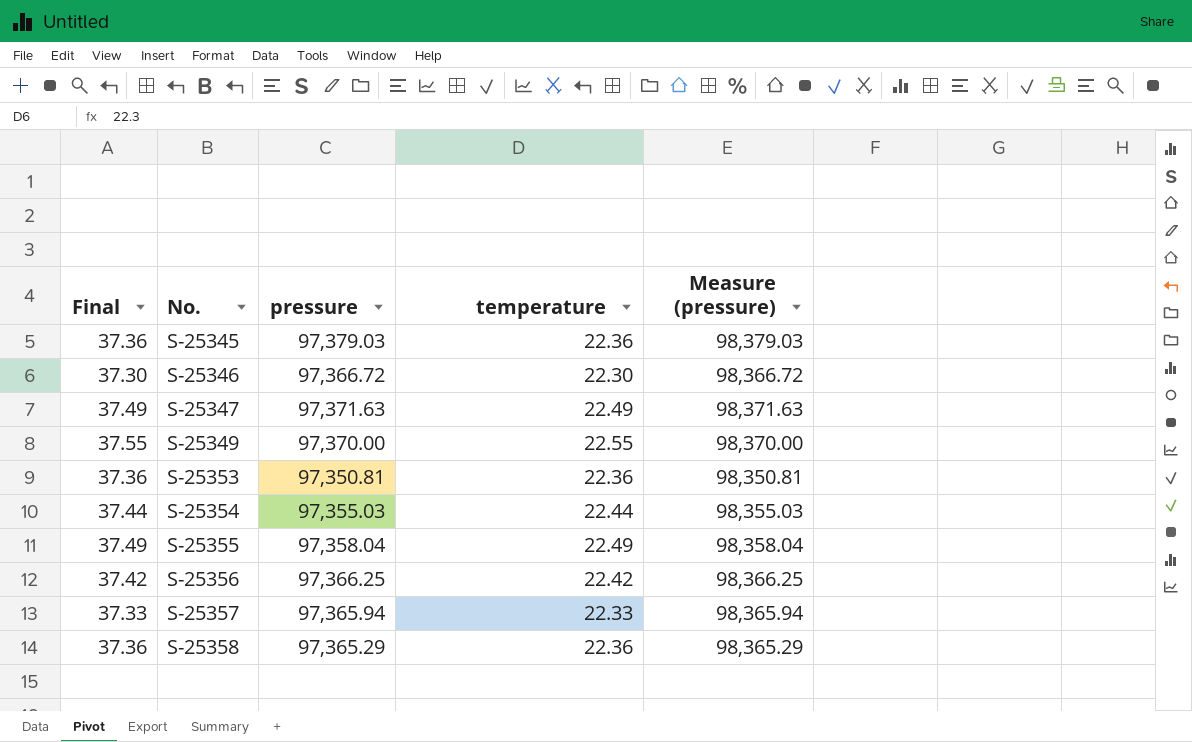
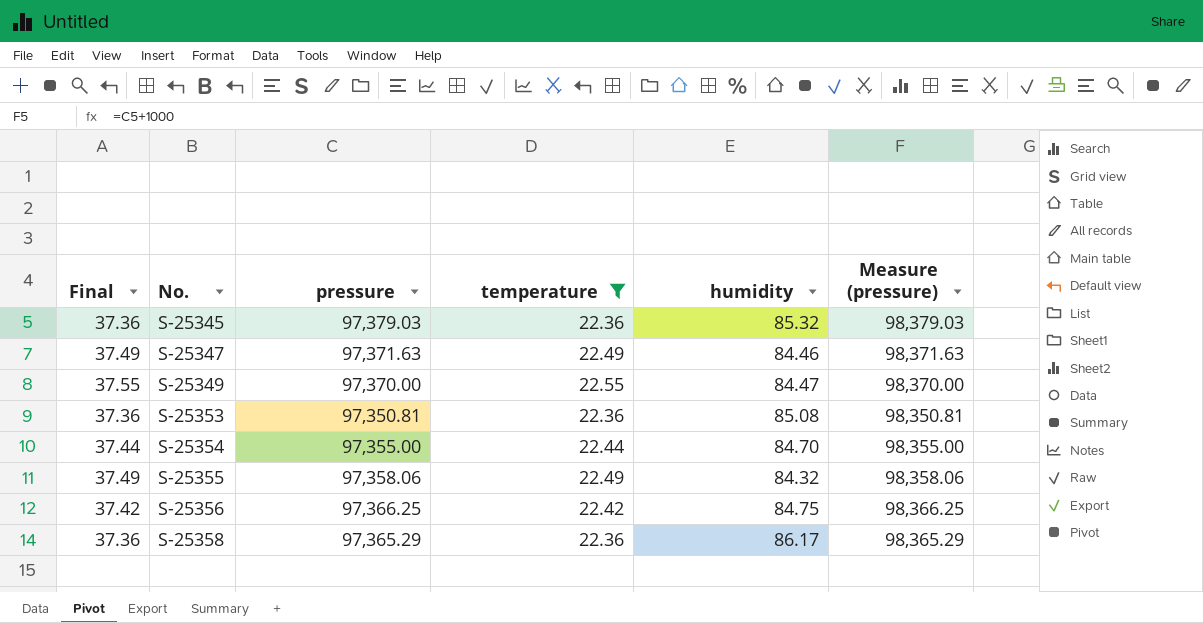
filter: none -> temperature >= 22.36
column humidity | position: none -> 5
S-25354 | pressure: 97,355.03 -> 97,355.00
S-25354 | Measure (pressure): 98,355.03 -> 98,355.00
S-25355 | pressure: 97,358.04 -> 97,358.06
S-25355 | Measure (pressure): 98,358.04 -> 98,358.06

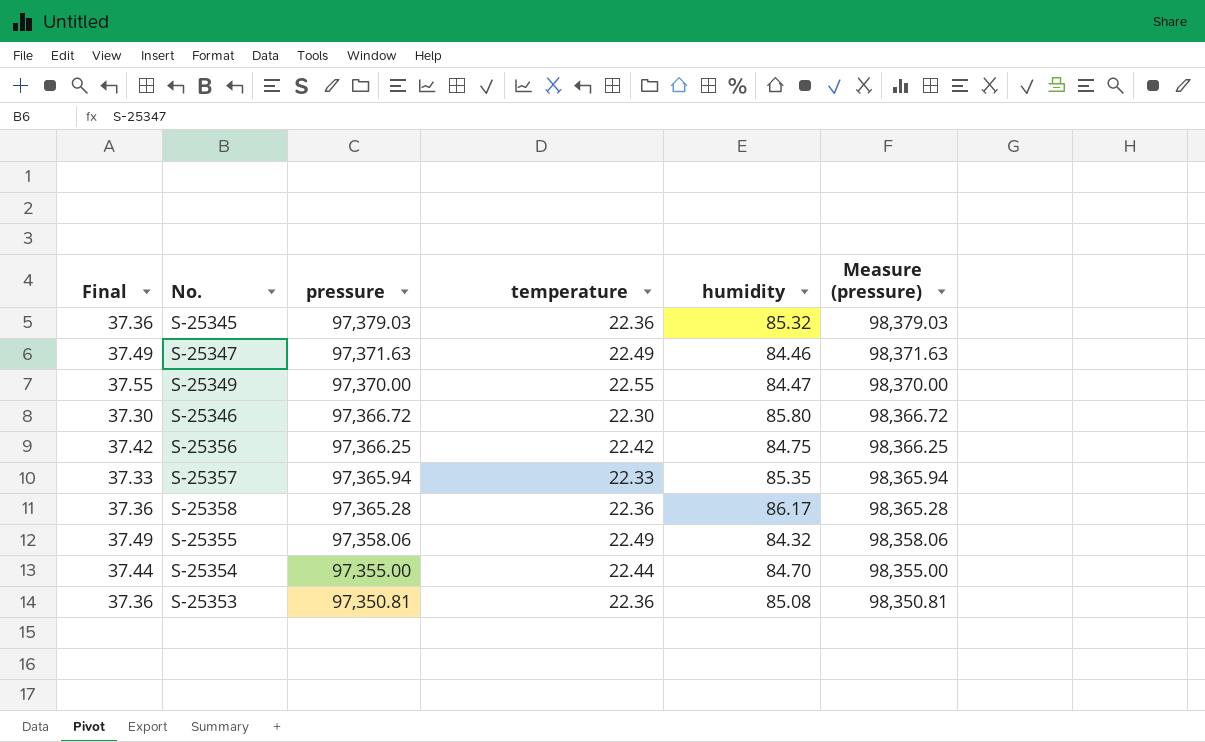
filter: temperature >= 22.36 -> none
row order: No. ascending -> pressure descending
S-25358 | pressure: 97,365.29 -> 97,365.28
S-25358 | Measure (pressure): 98,365.29 -> 98,365.28

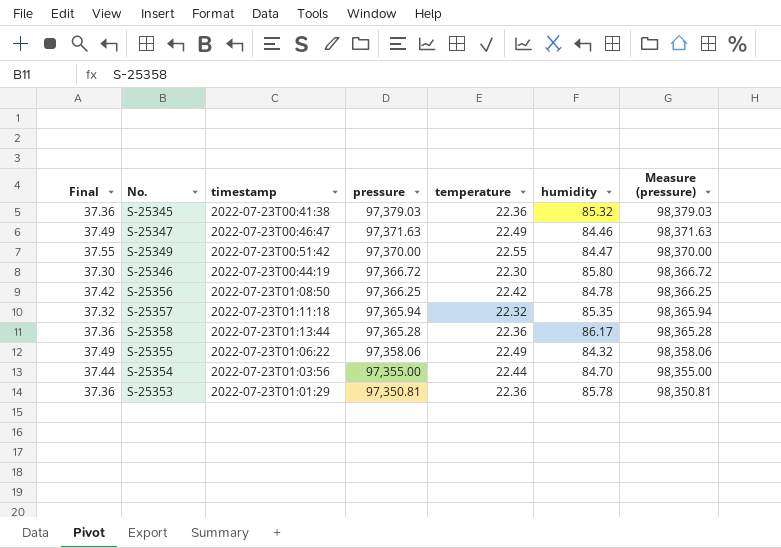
column timestamp | position: none -> 3
S-25356 | humidity: 84.75 -> 84.78
S-25357 | Final: 37.33 -> 37.32
S-25357 | temperature: 22.33 -> 22.32
S-25353 | humidity: 85.08 -> 85.78

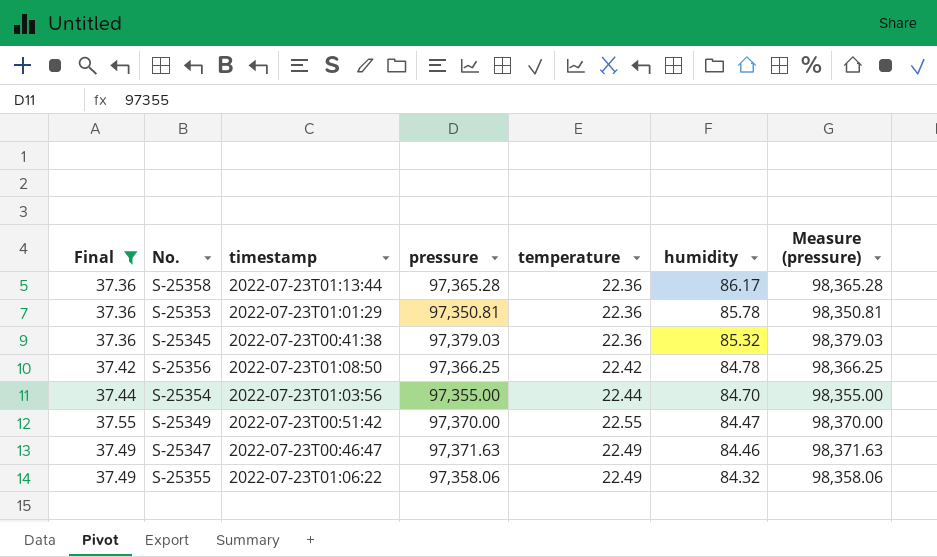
filter: none -> Final >= 37.36
row order: pressure descending -> humidity descending

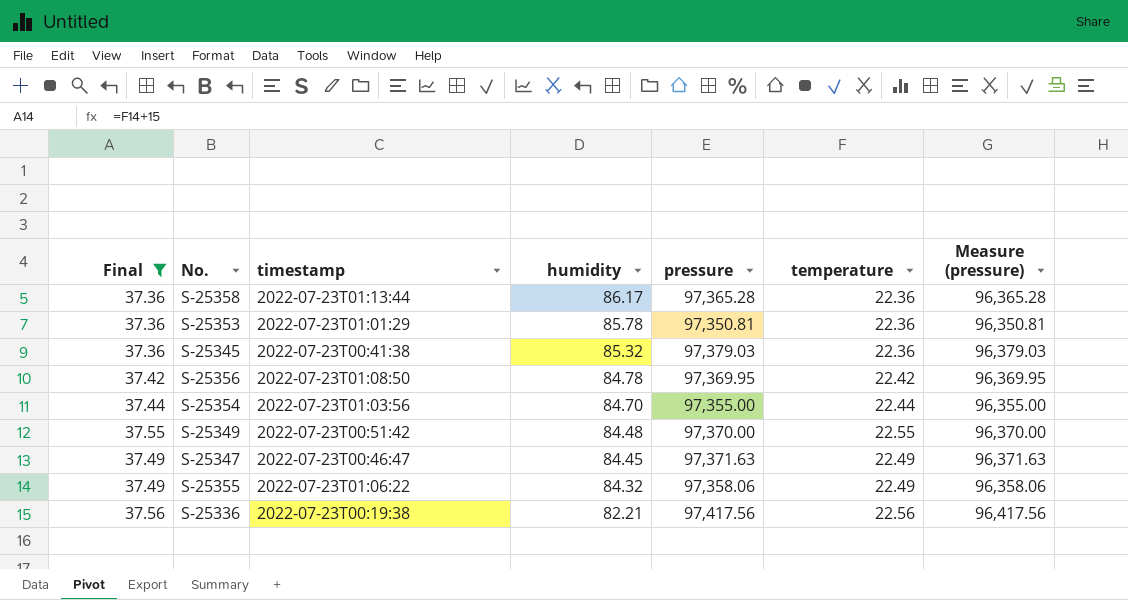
column humidity | position: 6 -> 4
column Measure (pressure) | formula: [pressure] + 1000 -> [pressure] - 1000
S-25356 | pressure: 97,366.25 -> 97,369.95
S-25349 | humidity: 84.47 -> 84.48
S-25347 | humidity: 84.46 -> 84.45
row S-25336: none -> 37.56 | 2022-07-23T00:19:38 | 82.21 | 97,417.56 | 22.56 | 96,417.56

